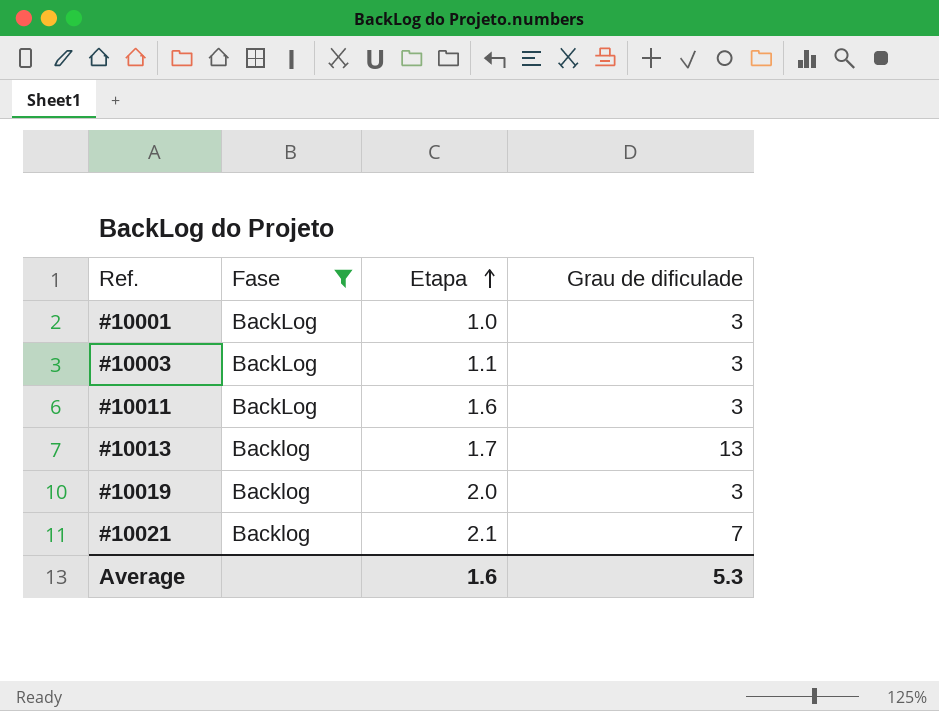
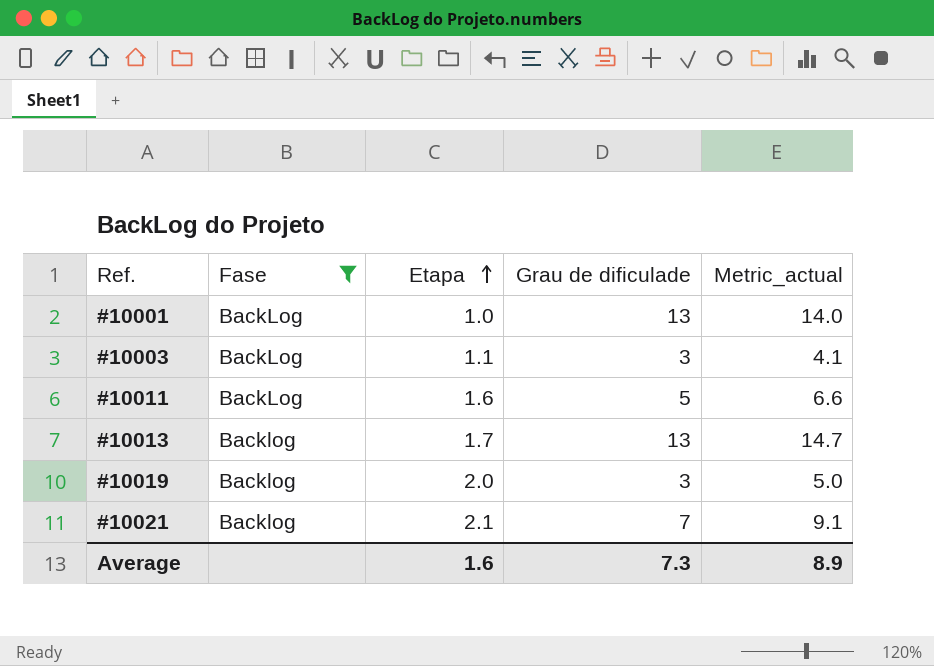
column Metric_actual | formula: none -> [Etapa] + [Grau de dificulade]
#10001 | Grau de dificulade: 3 -> 13
#10011 | Grau de dificulade: 3 -> 5
Average | Grau de dificulade: 5.3 -> 7.3

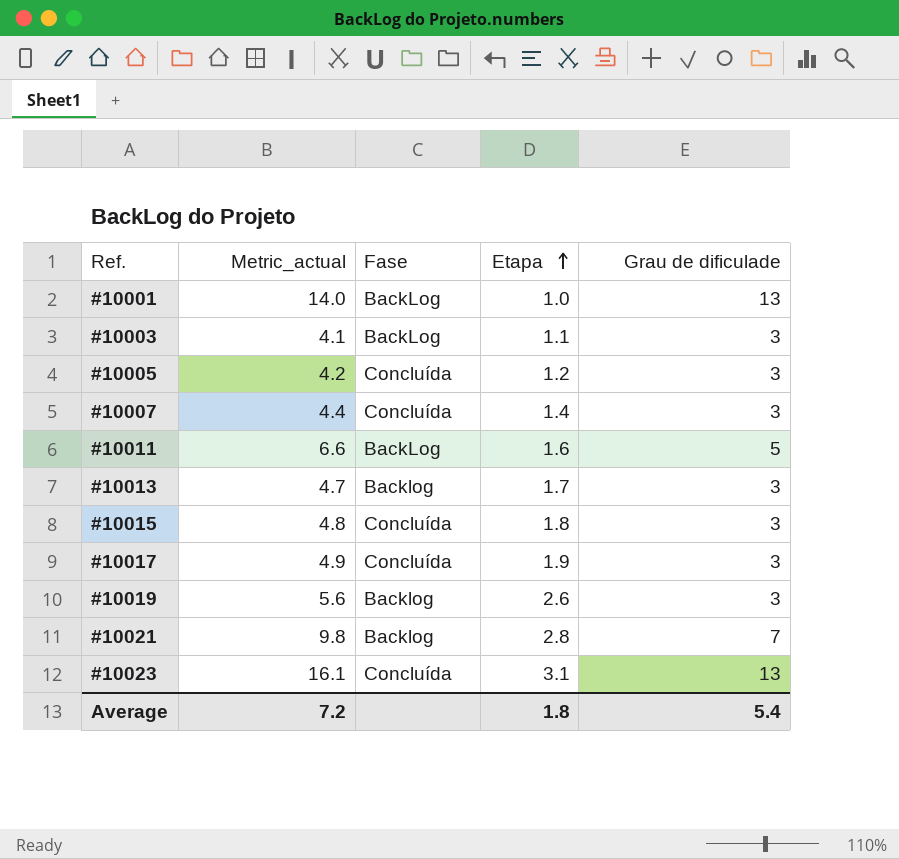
filter: Fase != Concluída -> none
column Metric_actual | position: 5 -> 2
#10013 | Metric_actual: 14.7 -> 4.7
#10013 | Grau de dificulade: 13 -> 3
#10019 | Metric_actual: 5.0 -> 5.6
#10019 | Etapa: 2.0 -> 2.6
#10021 | Metric_actual: 9.1 -> 9.8
#10021 | Etapa: 2.1 -> 2.8
Average | Metric_actual: 8.9 -> 7.2
Average | Etapa: 1.6 -> 1.8
Average | Grau de dificulade: 7.3 -> 5.4

